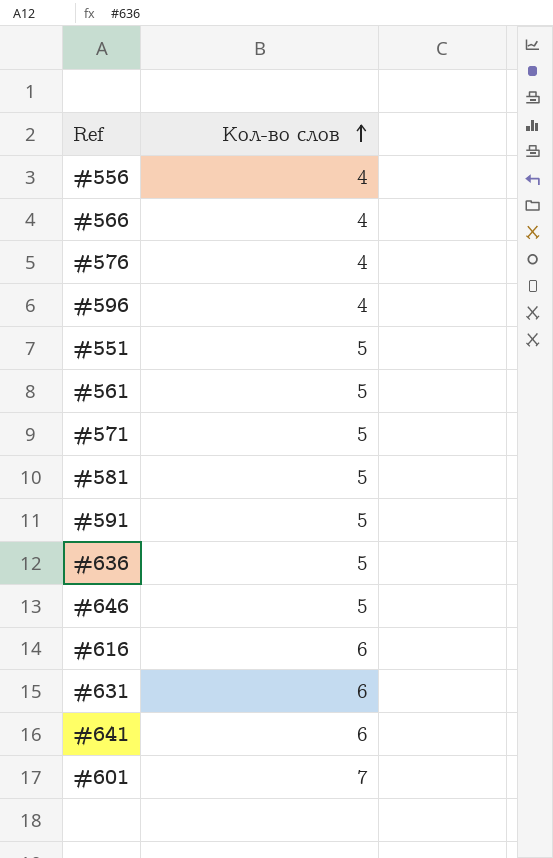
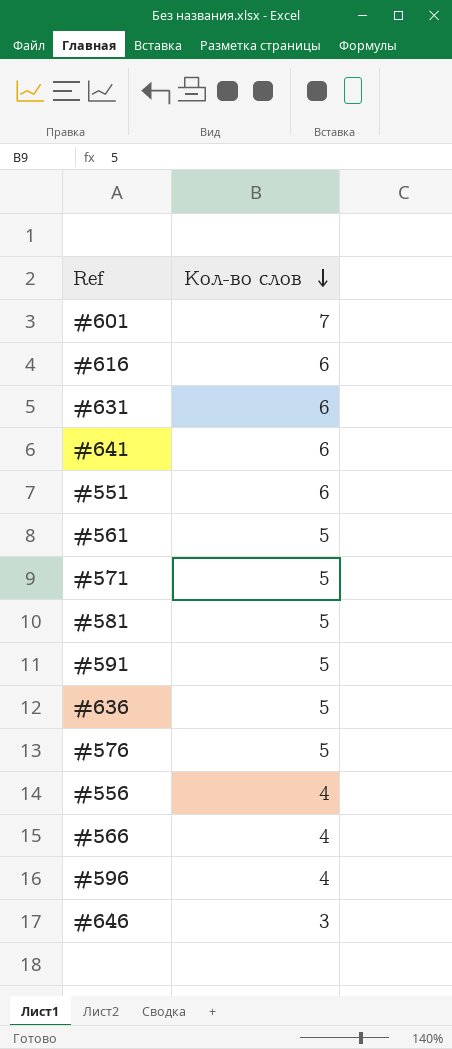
row order: Кол-во слов ascending -> Кол-во слов descending
#551 | Кол-во слов: 5 -> 6
#576 | Кол-во слов: 4 -> 5
#646 | Кол-во слов: 5 -> 3

